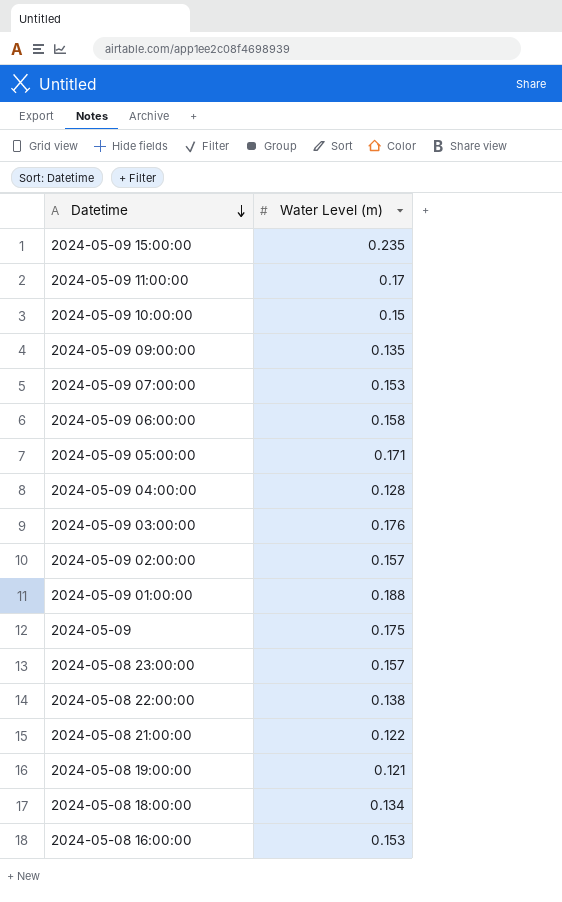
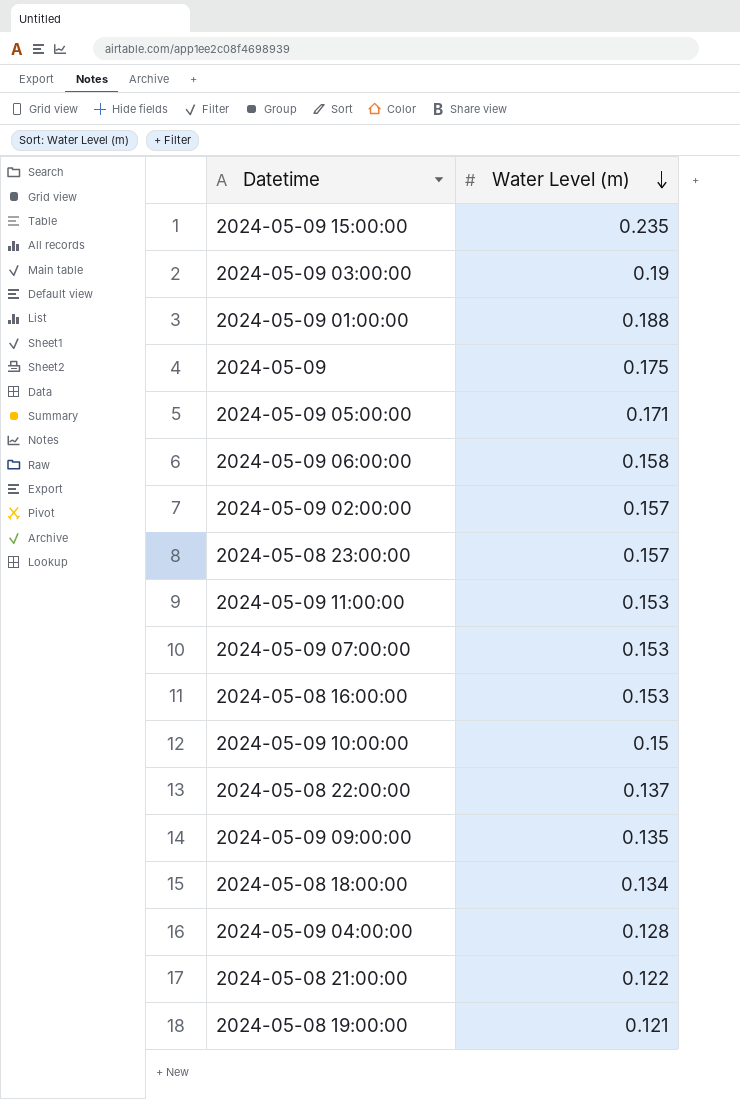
row order: Datetime descending -> Water Level (m) descending
2024-05-09 03:00:00 | Water Level (m): 0.176 -> 0.19
2024-05-09 11:00:00 | Water Level (m): 0.17 -> 0.153
2024-05-08 22:00:00 | Water Level (m): 0.138 -> 0.137

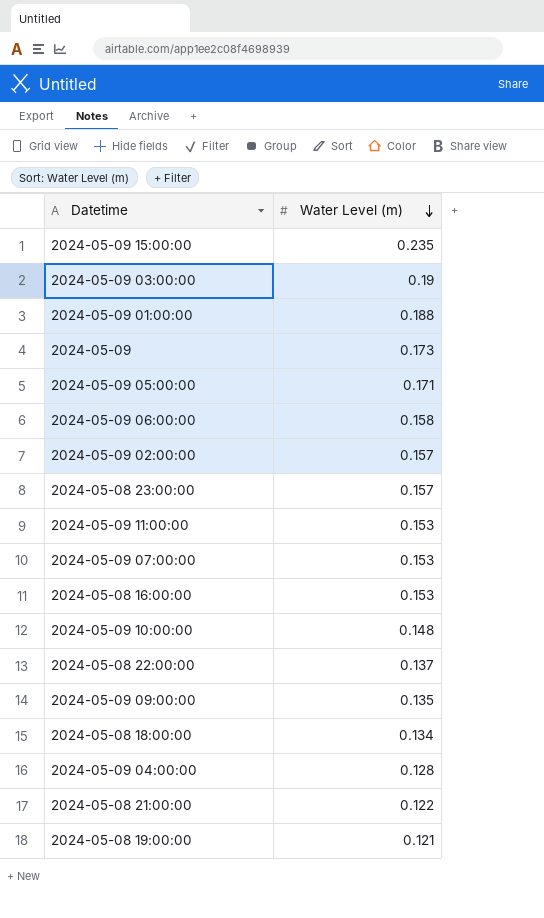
2024-05-09 | Water Level (m): 0.175 -> 0.173
2024-05-09 10:00:00 | Water Level (m): 0.15 -> 0.148

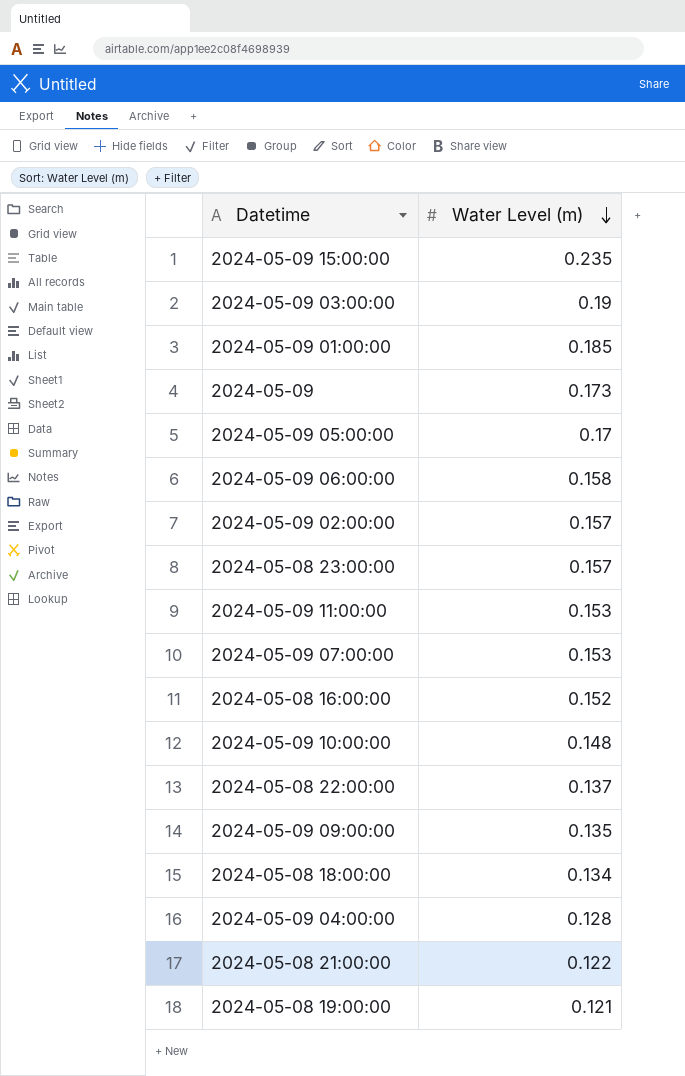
2024-05-09 01:00:00 | Water Level (m): 0.188 -> 0.185
2024-05-09 05:00:00 | Water Level (m): 0.171 -> 0.17
2024-05-08 16:00:00 | Water Level (m): 0.153 -> 0.152

